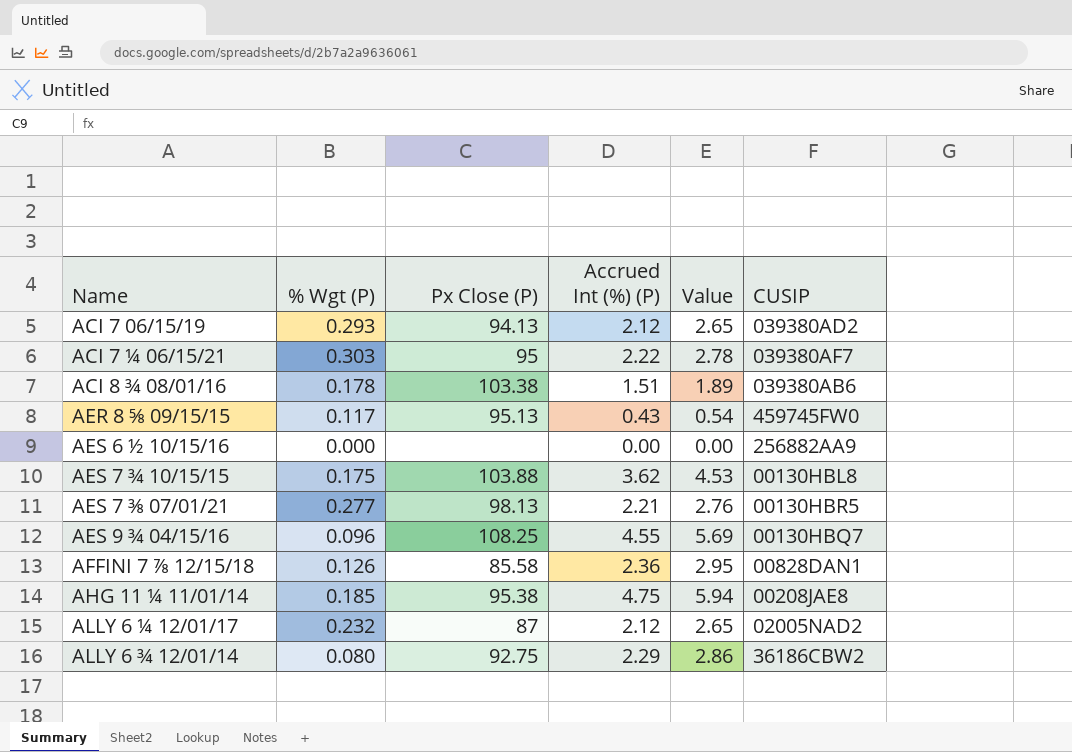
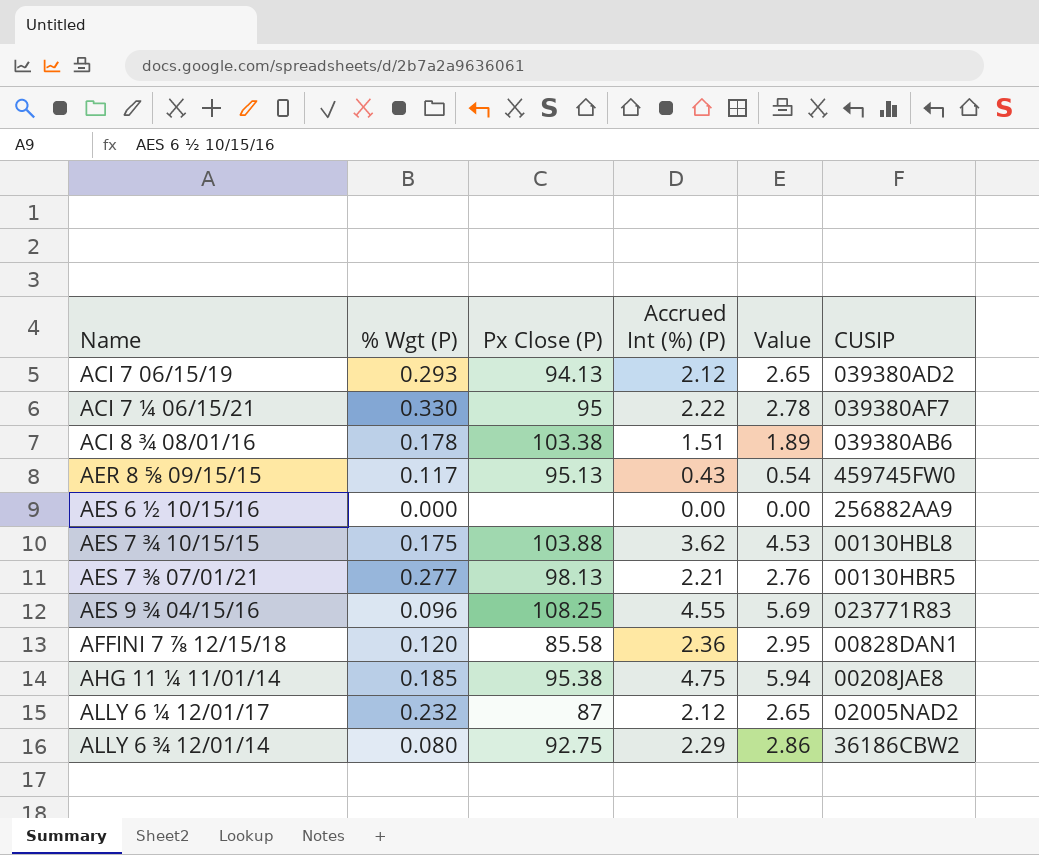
ACI 7 ¼ 06/15/21 | % Wgt (P): 0.303 -> 0.330
AES 9 ¾ 04/15/16 | CUSIP: 00130HBQ7 -> 023771R83
AFFINI 7 ⅞ 12/15/18 | % Wgt (P): 0.126 -> 0.120

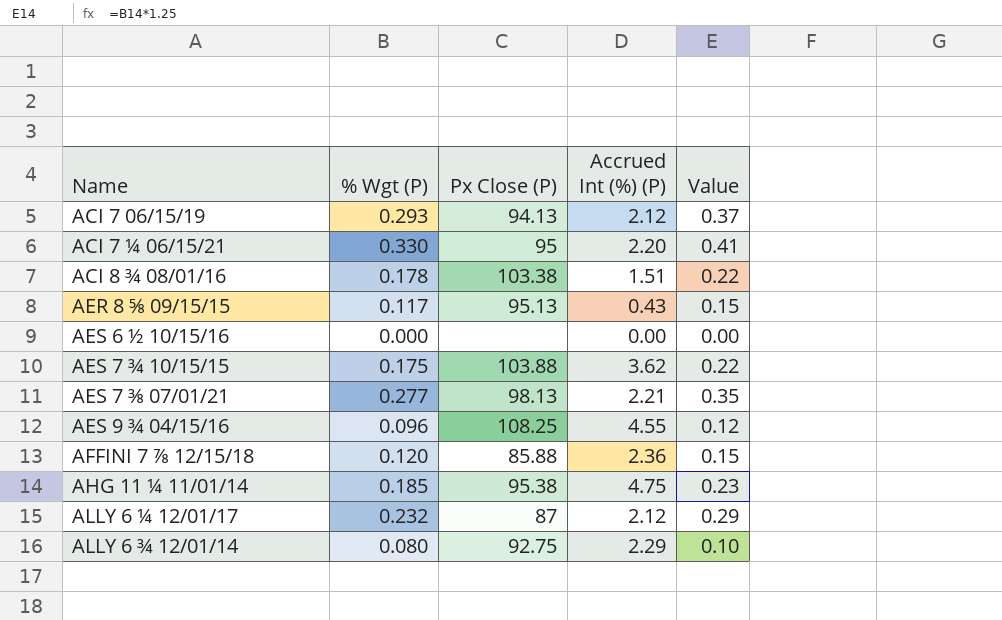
column CUSIP | position: 6 -> none
column Value | formula: [Accrued Int (%) (P)] * 1.25 -> [% Wgt (P)] * 1.25
ACI 7 ¼ 06/15/21 | Accrued Int (%) (P): 2.22 -> 2.20
AFFINI 7 ⅞ 12/15/18 | Px Close (P): 85.58 -> 85.88

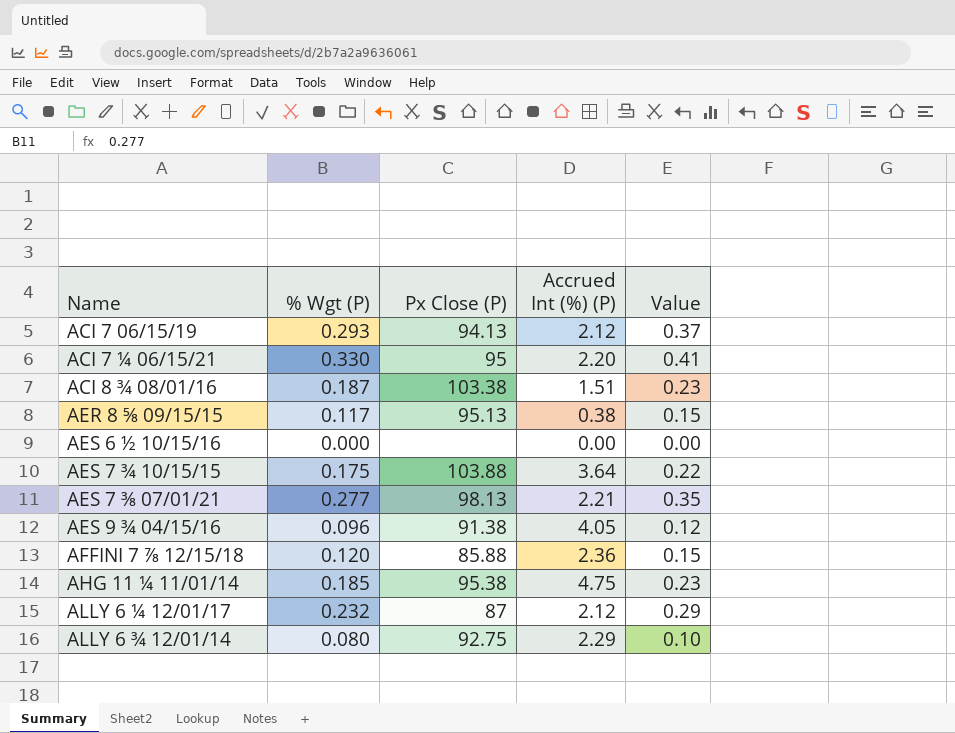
ACI 8 ¾ 08/01/16 | % Wgt (P): 0.178 -> 0.187
ACI 8 ¾ 08/01/16 | Value: 0.22 -> 0.23
AER 8 ⅝ 09/15/15 | Accrued Int (%) (P): 0.43 -> 0.38
AES 7 ¾ 10/15/15 | Accrued Int (%) (P): 3.62 -> 3.64
AES 9 ¾ 04/15/16 | Px Close (P): 108.25 -> 91.38
AES 9 ¾ 04/15/16 | Accrued Int (%) (P): 4.55 -> 4.05

